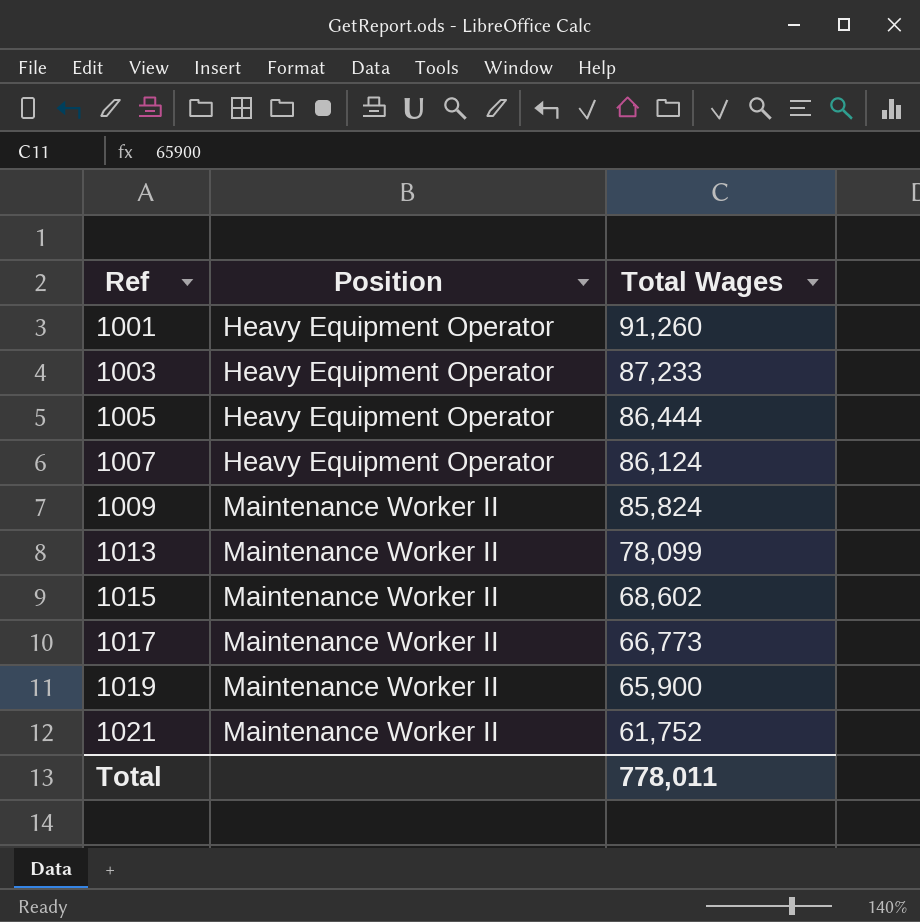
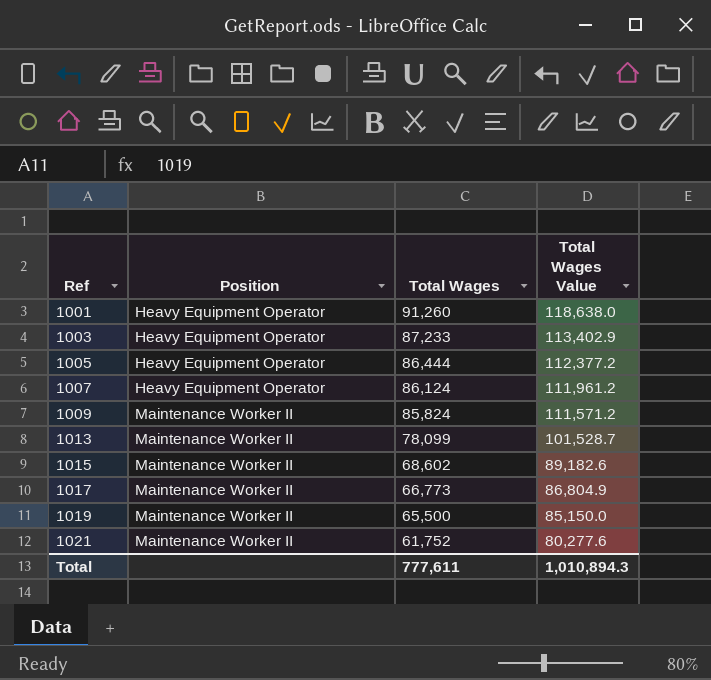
column Total Wages Value | formula: none -> [Total Wages] * 1.3
1019 | Total Wages: 65,900 -> 65,500
Total | Total Wages: 778,011 -> 777,611

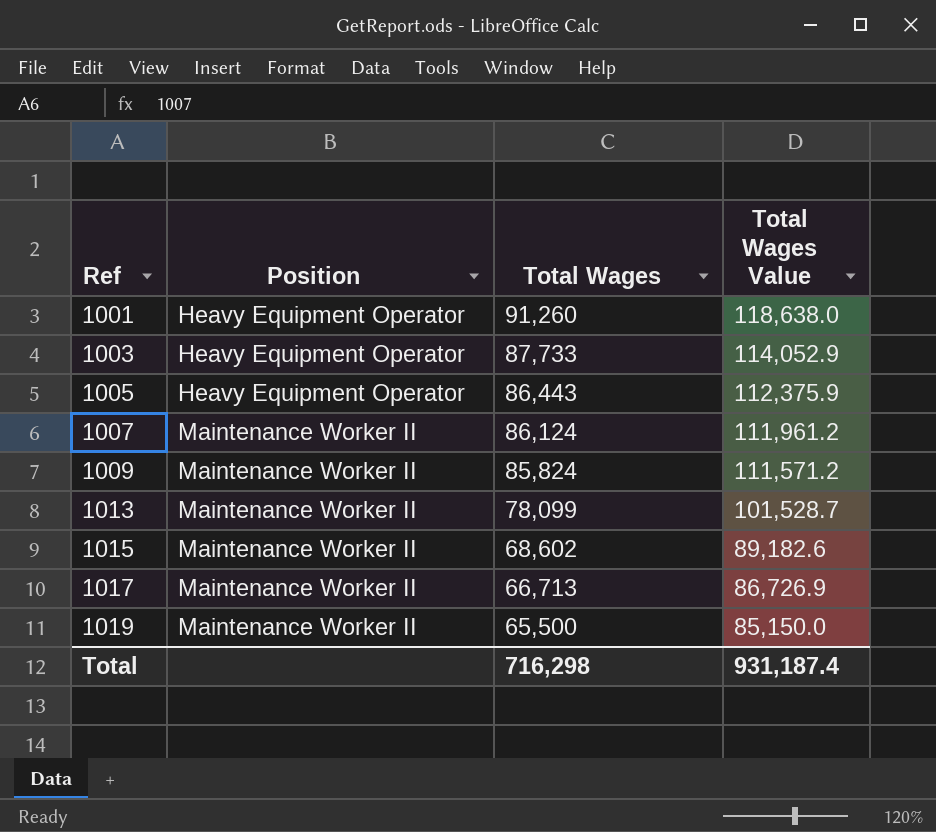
row 1021: Maintenance Worker II | 61,752 | 80,277.6 -> none
1003 | Total Wages: 87,233 -> 87,733
1003 | Total Wages Value: 113,402.9 -> 114,052.9
1005 | Total Wages: 86,444 -> 86,443
1005 | Total Wages Value: 112,377.2 -> 112,375.9
1007 | Position: Heavy Equipment Operator -> Maintenance Worker II
1017 | Total Wages: 66,773 -> 66,713
1017 | Total Wages Value: 86,804.9 -> 86,726.9
Total | Total Wages: 777,611 -> 716,298
Total | Total Wages Value: 1,010,894.3 -> 931,187.4

